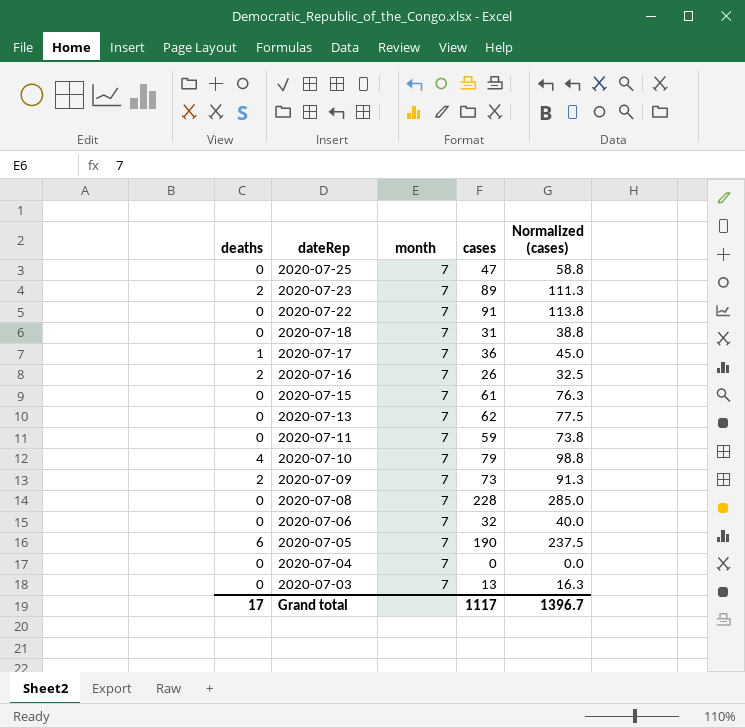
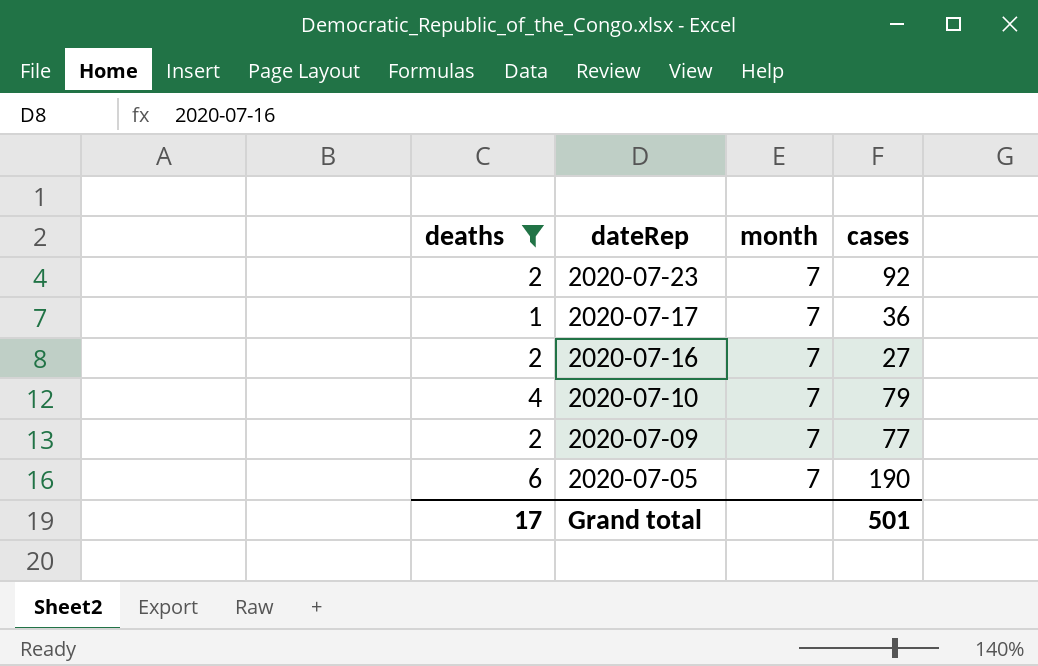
filter: none -> deaths != 0
column Normalized (cases) | formula: [cases] * 1.25 -> none
2020-07-23 | cases: 89 -> 92
2020-07-16 | cases: 26 -> 27
2020-07-09 | cases: 73 -> 77
Grand total | cases: 1117 -> 501

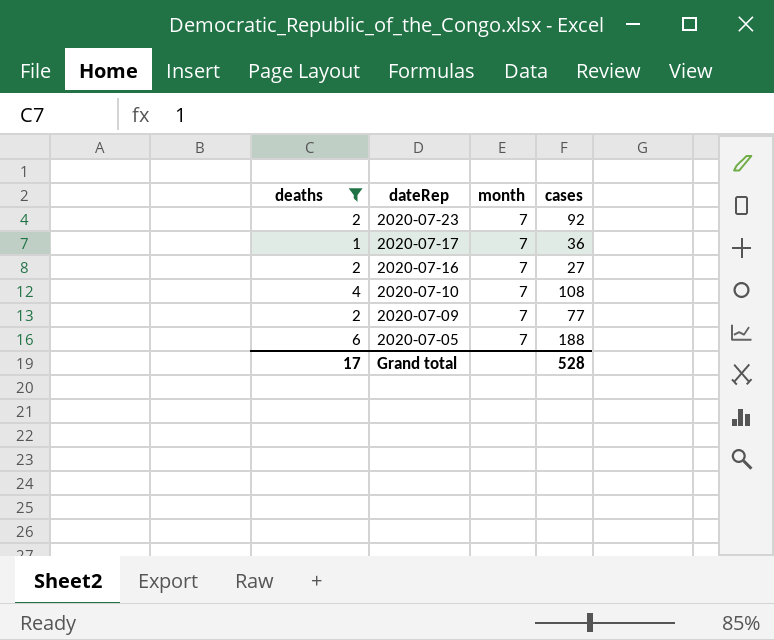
2020-07-10 | cases: 79 -> 108
2020-07-05 | cases: 190 -> 188
Grand total | cases: 501 -> 528

